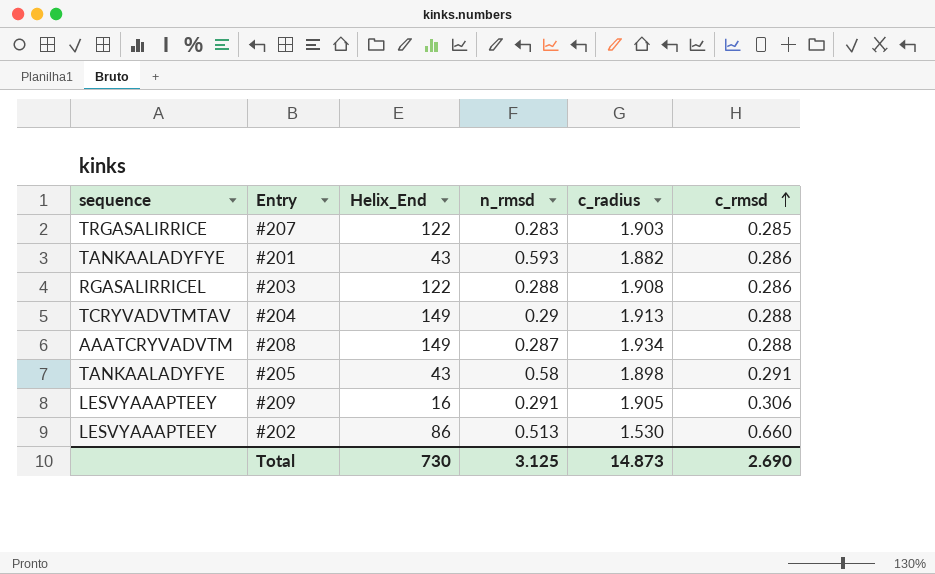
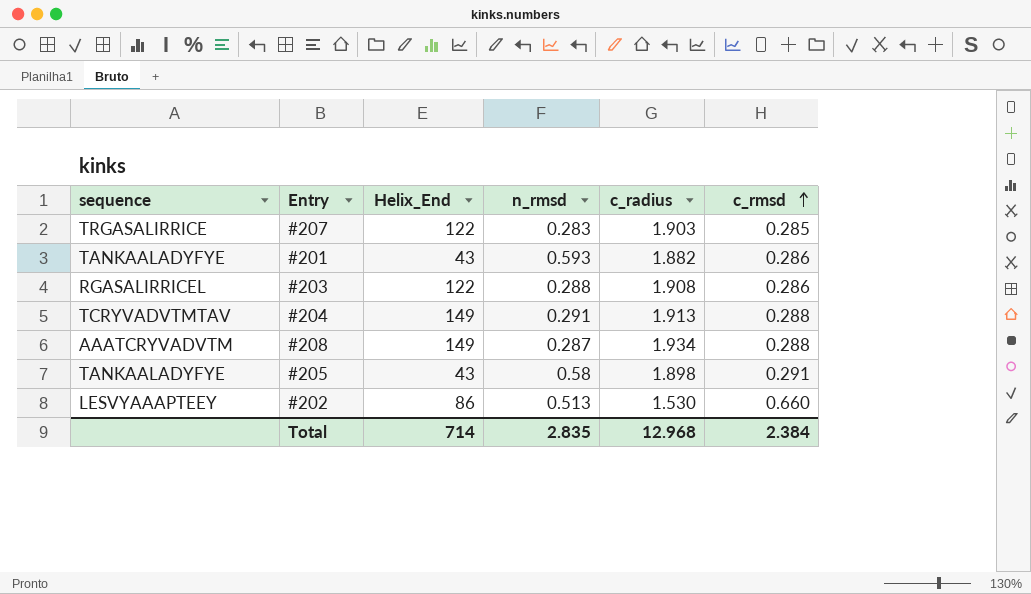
row #209: LESVYAAAPTEEY | 16 | 0.291 | 1.905 | 0.306 -> none
#204 | n_rmsd: 0.29 -> 0.291
Total | Helix_End: 730 -> 714
Total | n_rmsd: 3.125 -> 2.835
Total | c_radius: 14.873 -> 12.968
Total | c_rmsd: 2.690 -> 2.384

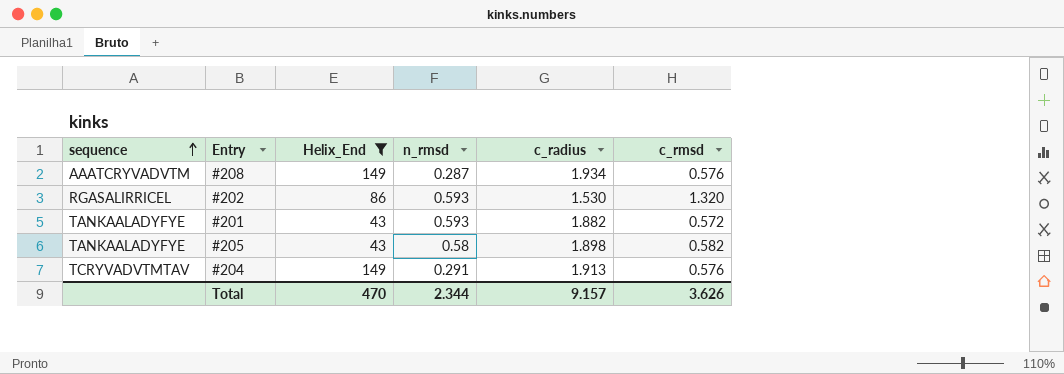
filter: none -> Helix_End != 122
row order: c_rmsd ascending -> sequence ascending
#208 | c_rmsd: 0.288 -> 0.576
#202 | sequence: LESVYAAAPTEEY -> RGASALIRRICEL
#202 | n_rmsd: 0.513 -> 0.593
#202 | c_rmsd: 0.660 -> 1.320
#201 | c_rmsd: 0.286 -> 0.572
#205 | c_rmsd: 0.291 -> 0.582
#204 | c_rmsd: 0.288 -> 0.576
Total | Helix_End: 714 -> 470
Total | n_rmsd: 2.835 -> 2.344
Total | c_radius: 12.968 -> 9.157
Total | c_rmsd: 2.384 -> 3.626

